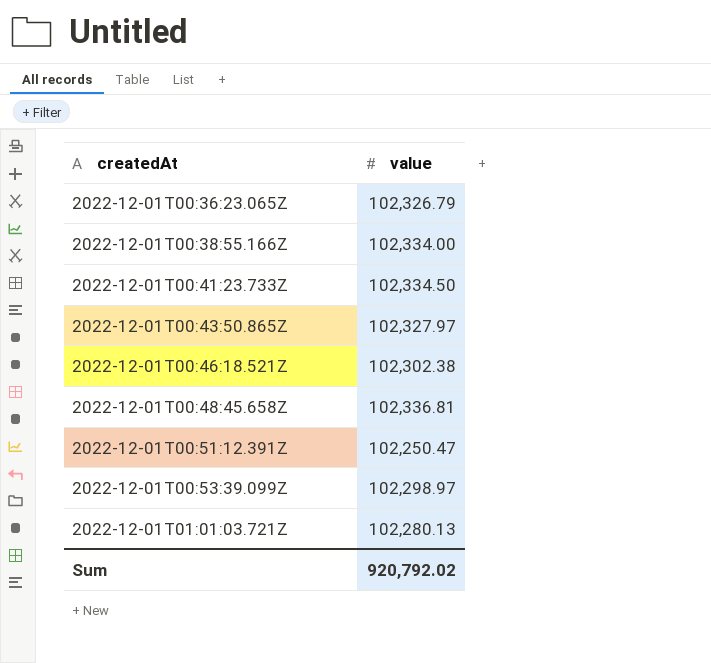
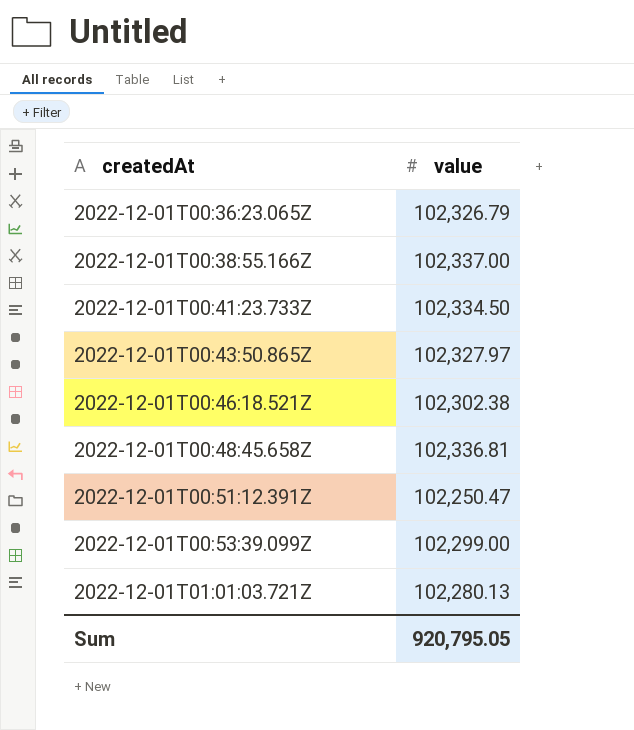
2022-12-01T00:38:55.166Z | value: 102,334.00 -> 102,337.00
2022-12-01T00:53:39.099Z | value: 102,298.97 -> 102,299.00
Sum | value: 920,792.02 -> 920,795.05

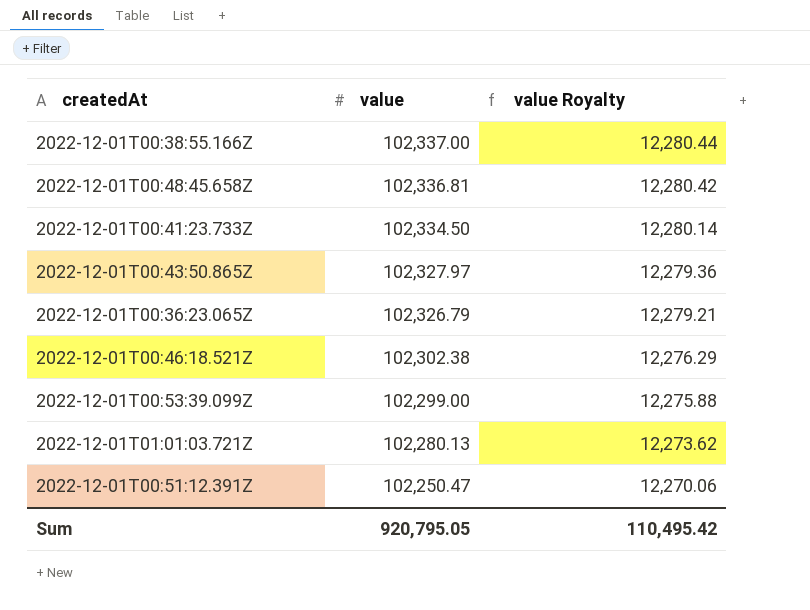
row order: createdAt ascending -> value descending
column value Royalty | formula: none -> [value] * 0.12

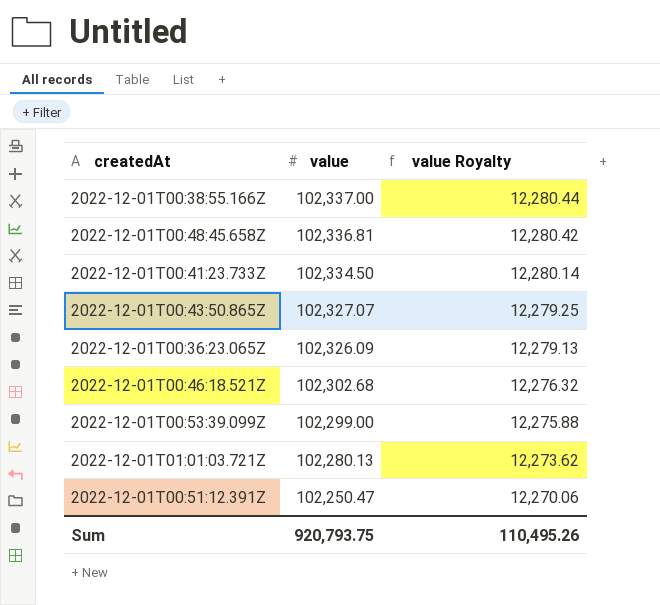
2022-12-01T00:43:50.865Z | value: 102,327.97 -> 102,327.07
2022-12-01T00:43:50.865Z | value Royalty: 12,279.36 -> 12,279.25
2022-12-01T00:36:23.065Z | value: 102,326.79 -> 102,326.09
2022-12-01T00:36:23.065Z | value Royalty: 12,279.21 -> 12,279.13
2022-12-01T00:46:18.521Z | value: 102,302.38 -> 102,302.68
2022-12-01T00:46:18.521Z | value Royalty: 12,276.29 -> 12,276.32
Sum | value: 920,795.05 -> 920,793.75
Sum | value Royalty: 110,495.42 -> 110,495.26

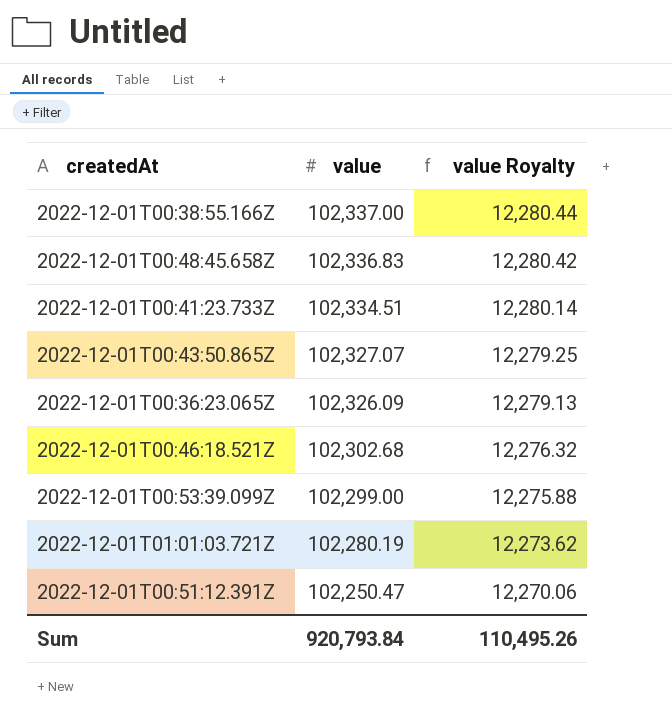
2022-12-01T00:48:45.658Z | value: 102,336.81 -> 102,336.83
2022-12-01T00:41:23.733Z | value: 102,334.50 -> 102,334.51
2022-12-01T01:01:03.721Z | value: 102,280.13 -> 102,280.19
Sum | value: 920,793.75 -> 920,793.84

